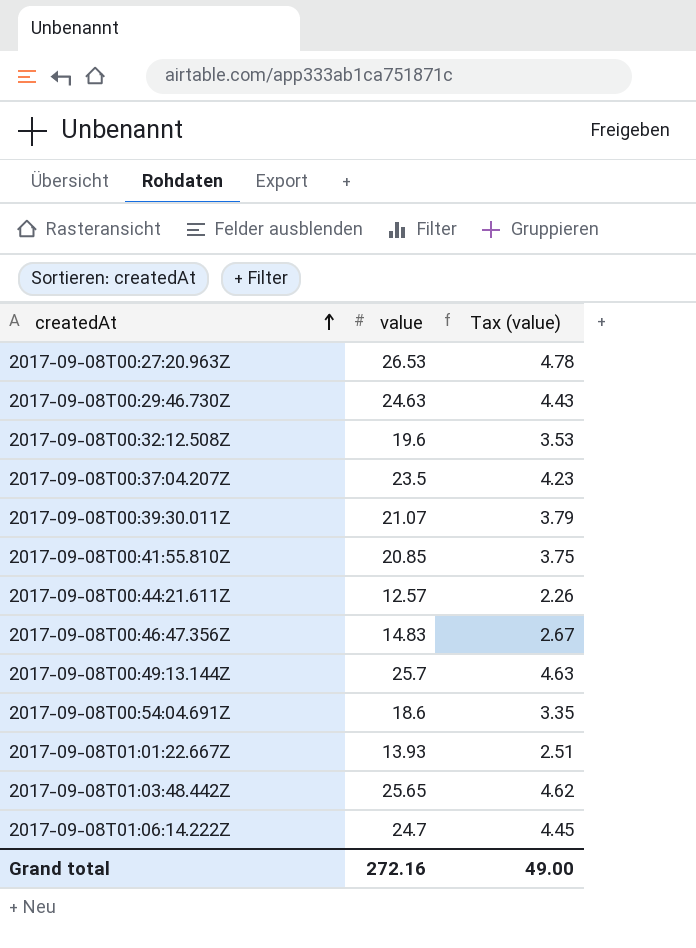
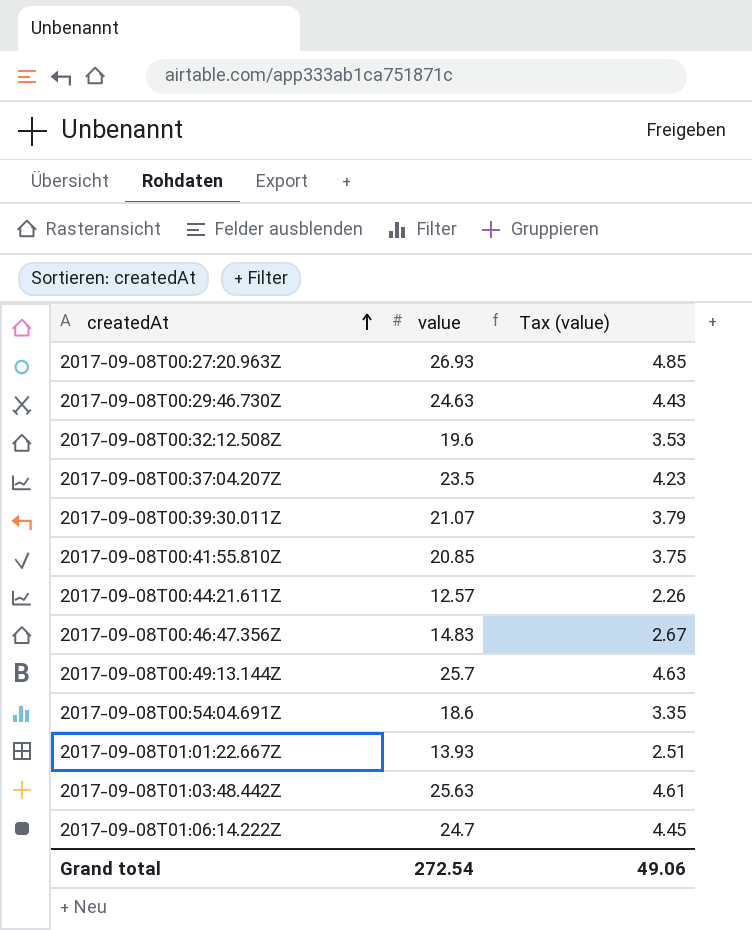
2017-09-08T00:27:20.963Z | value: 26.53 -> 26.93
2017-09-08T00:27:20.963Z | Tax (value): 4.78 -> 4.85
2017-09-08T01:03:48.442Z | value: 25.65 -> 25.63
2017-09-08T01:03:48.442Z | Tax (value): 4.62 -> 4.61
Grand total | value: 272.16 -> 272.54
Grand total | Tax (value): 49.00 -> 49.06

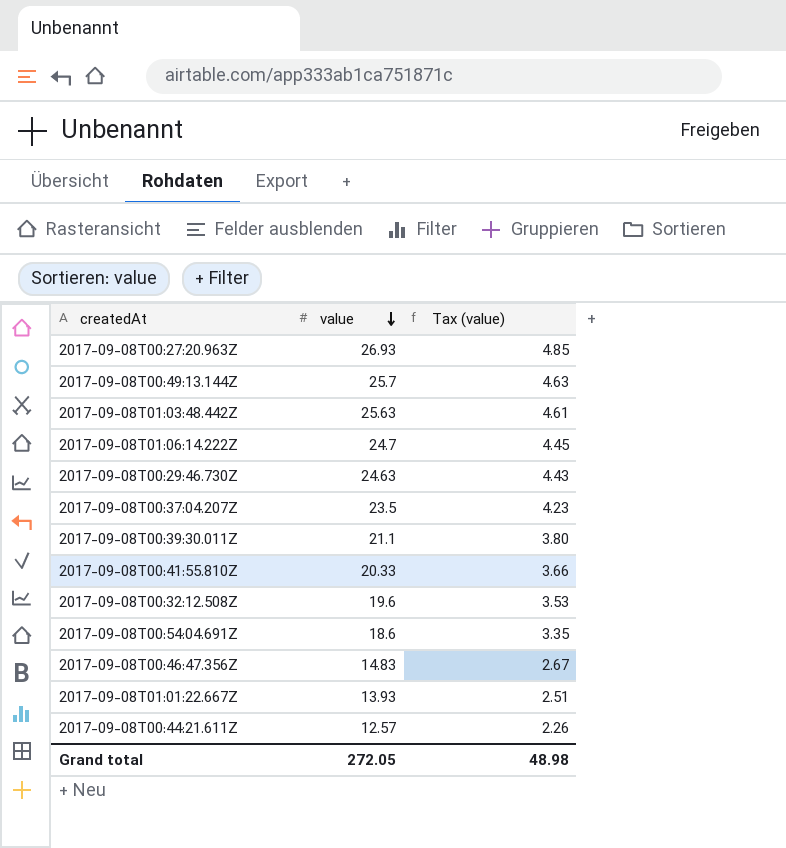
row order: createdAt ascending -> value descending
2017-09-08T00:39:30.011Z | value: 21.07 -> 21.1
2017-09-08T00:39:30.011Z | Tax (value): 3.79 -> 3.80
2017-09-08T00:41:55.810Z | value: 20.85 -> 20.33
2017-09-08T00:41:55.810Z | Tax (value): 3.75 -> 3.66
Grand total | value: 272.54 -> 272.05
Grand total | Tax (value): 49.06 -> 48.98

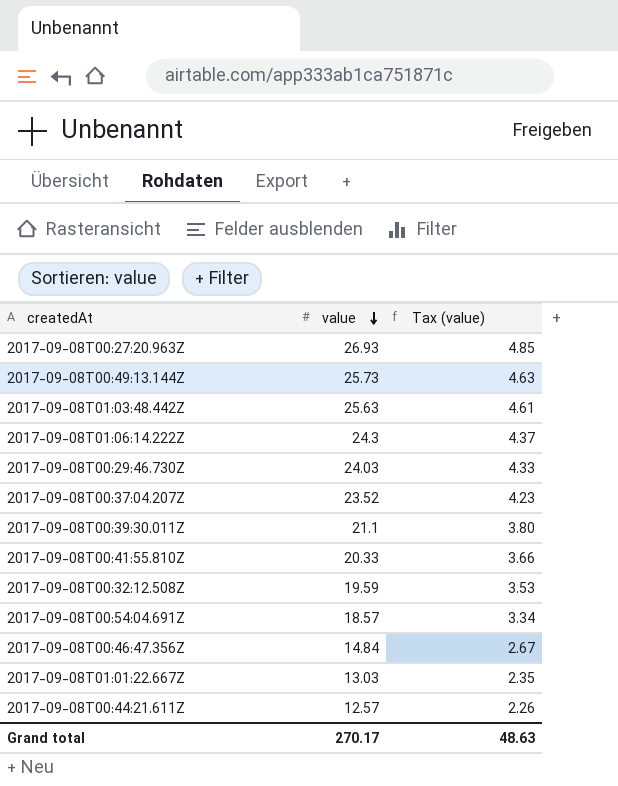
2017-09-08T00:49:13.144Z | value: 25.7 -> 25.73
2017-09-08T01:06:14.222Z | value: 24.7 -> 24.3
2017-09-08T01:06:14.222Z | Tax (value): 4.45 -> 4.37
2017-09-08T00:29:46.730Z | value: 24.63 -> 24.03
2017-09-08T00:29:46.730Z | Tax (value): 4.43 -> 4.33
2017-09-08T00:37:04.207Z | value: 23.5 -> 23.52
2017-09-08T00:32:12.508Z | value: 19.6 -> 19.59
2017-09-08T00:54:04.691Z | value: 18.6 -> 18.57
2017-09-08T00:54:04.691Z | Tax (value): 3.35 -> 3.34
2017-09-08T00:46:47.356Z | value: 14.83 -> 14.84
2017-09-08T01:01:22.667Z | value: 13.93 -> 13.03
2017-09-08T01:01:22.667Z | Tax (value): 2.51 -> 2.35
Grand total | value: 272.05 -> 270.17
Grand total | Tax (value): 48.98 -> 48.63

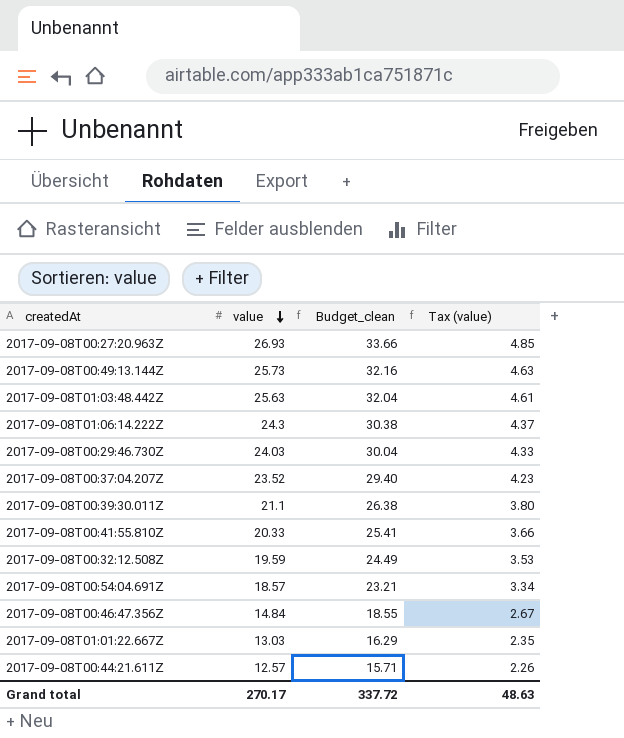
column Budget_clean | formula: none -> [value] * 1.25

